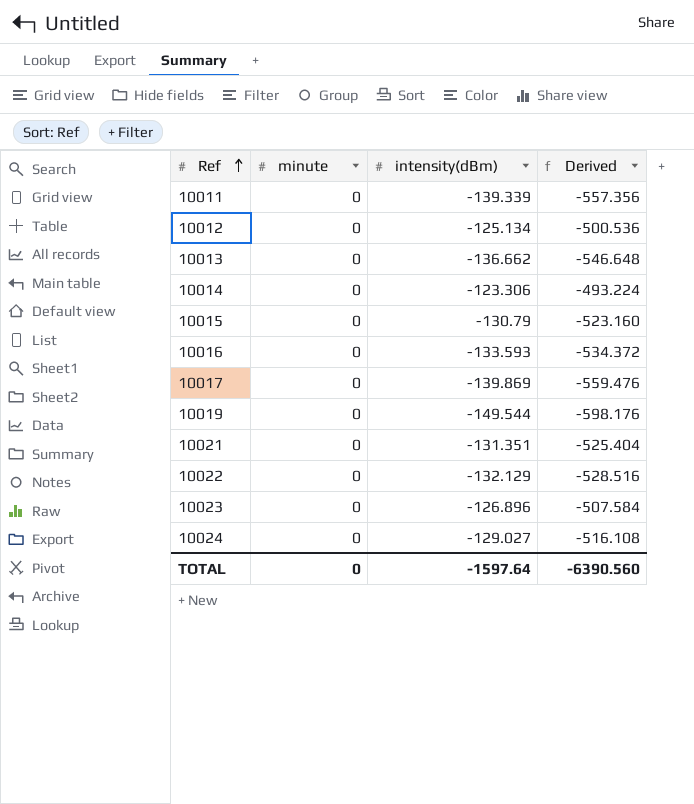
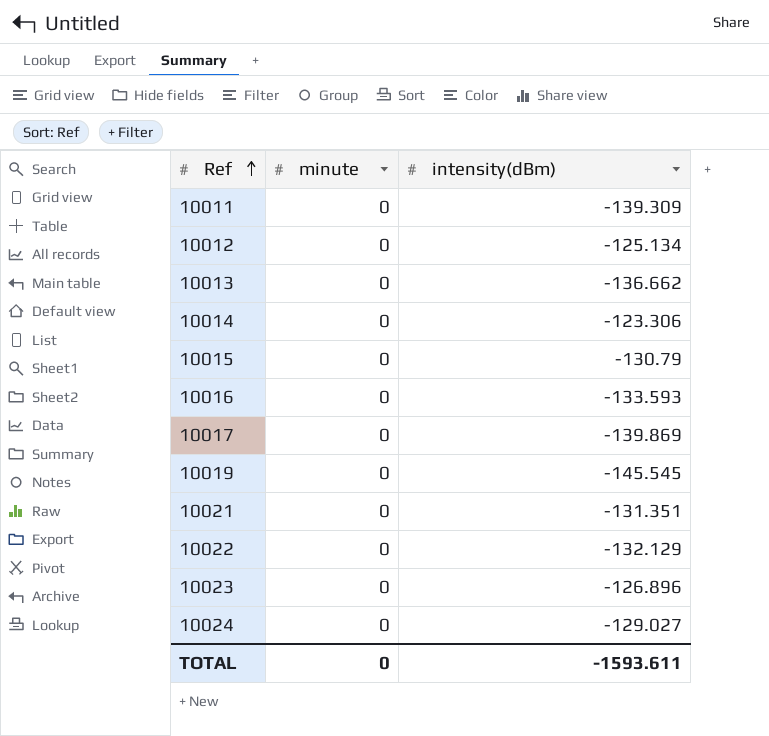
column Derived | formula: [intensity(dBm)] * 4 -> none
10011 | intensity(dBm): -139.339 -> -139.309
10019 | intensity(dBm): -149.544 -> -145.545
TOTAL | intensity(dBm): -1597.64 -> -1593.611

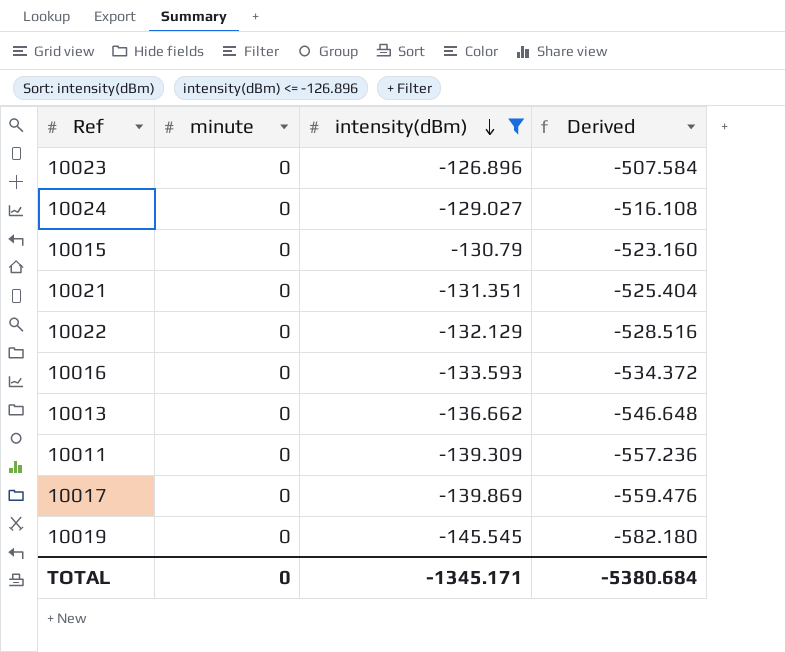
filter: none -> intensity(dBm) <= -126.896
row order: Ref ascending -> intensity(dBm) descending
column Derived | formula: none -> [intensity(dBm)] * 4
TOTAL | intensity(dBm): -1593.611 -> -1345.171

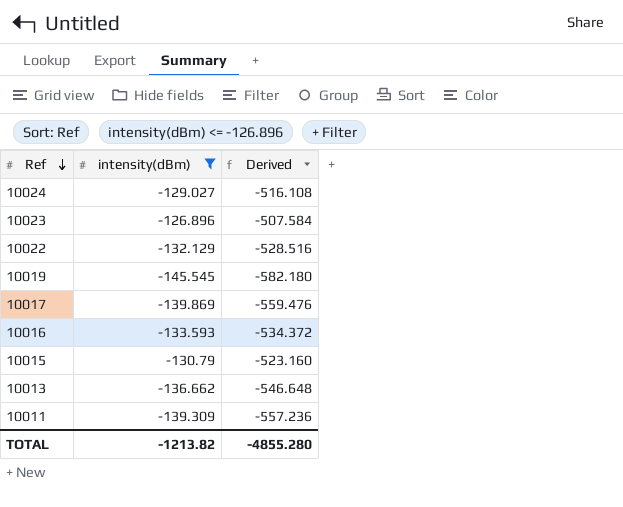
row order: intensity(dBm) descending -> Ref descending
column minute | position: 2 -> none
row 10021: 0 | -131.351 | -525.404 -> none
TOTAL | intensity(dBm): -1345.171 -> -1213.82
TOTAL | Derived: -5380.684 -> -4855.280

